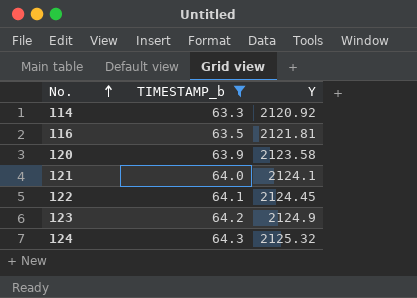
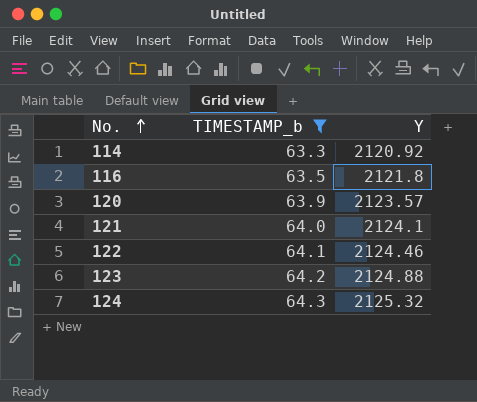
116 | Y: 2121.81 -> 2121.8
120 | Y: 2123.58 -> 2123.57
122 | Y: 2124.45 -> 2124.46
123 | Y: 2124.9 -> 2124.88

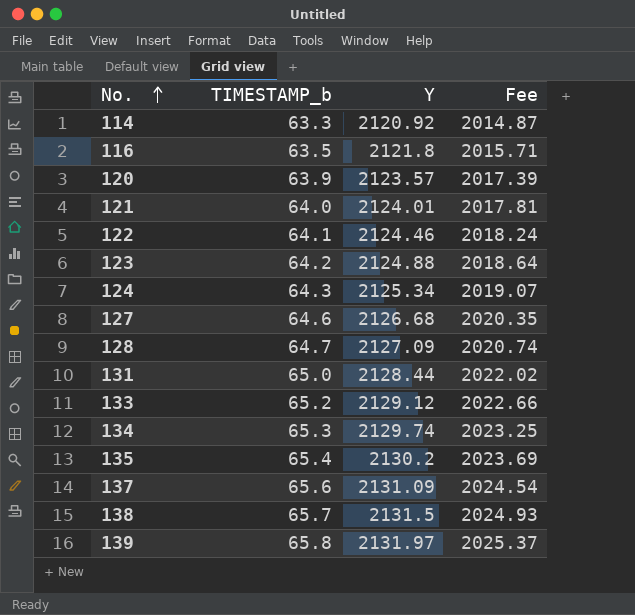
filter: TIMESTAMP_b <= 64.3 -> none
column Fee | formula: none -> [Y] * 0.95
121 | Y: 2124.1 -> 2124.01
124 | Y: 2125.32 -> 2125.34

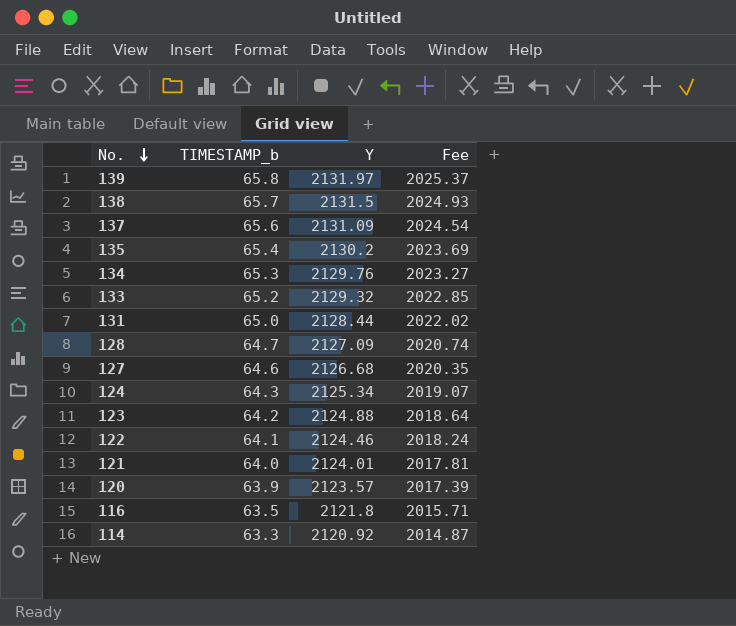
row order: No. ascending -> No. descending
134 | Y: 2129.74 -> 2129.76
134 | Fee: 2023.25 -> 2023.27
133 | Y: 2129.12 -> 2129.32
133 | Fee: 2022.66 -> 2022.85

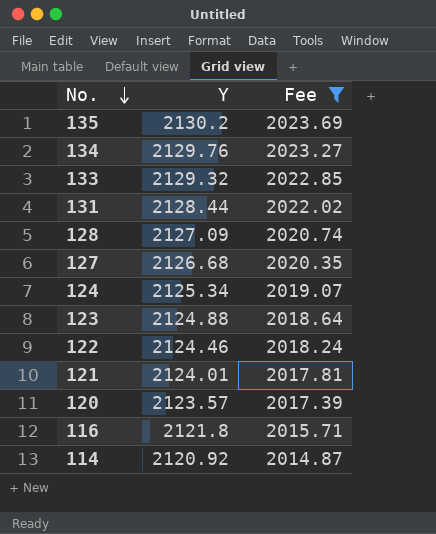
filter: none -> Fee <= 2023.69
column TIMESTAMP_b | position: 2 -> none

